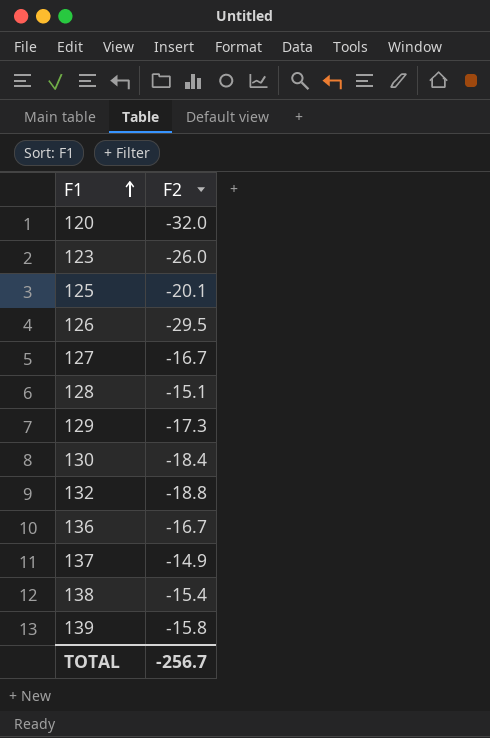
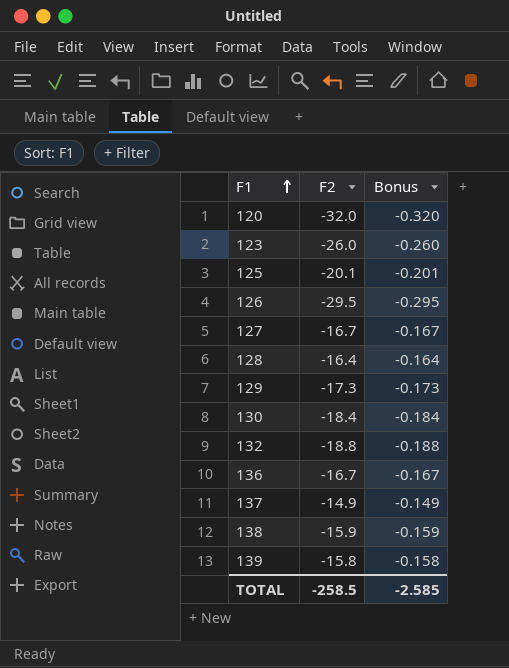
column Bonus | formula: none -> [F2] * 0.01
128 | F2: -15.1 -> -16.4
138 | F2: -15.4 -> -15.9
TOTAL | F2: -256.7 -> -258.5

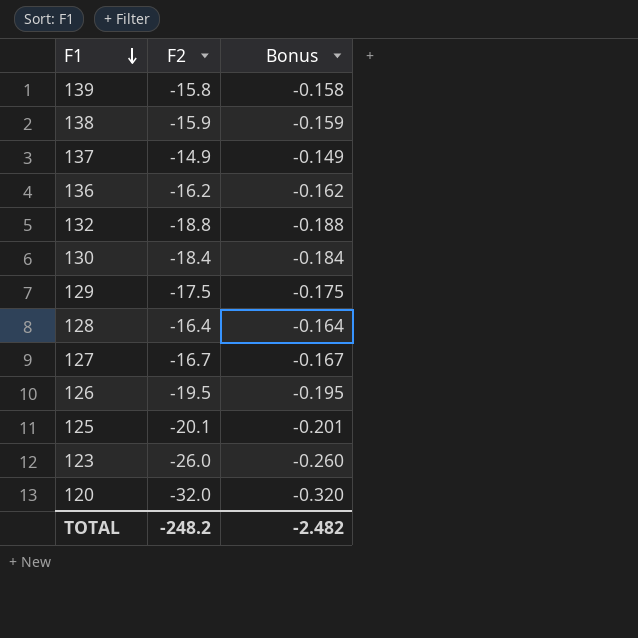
row order: F1 ascending -> F1 descending
136 | F2: -16.7 -> -16.2
136 | Bonus: -0.167 -> -0.162
129 | F2: -17.3 -> -17.5
129 | Bonus: -0.173 -> -0.175
126 | F2: -29.5 -> -19.5
126 | Bonus: -0.295 -> -0.195
TOTAL | F2: -258.5 -> -248.2
TOTAL | Bonus: -2.585 -> -2.482

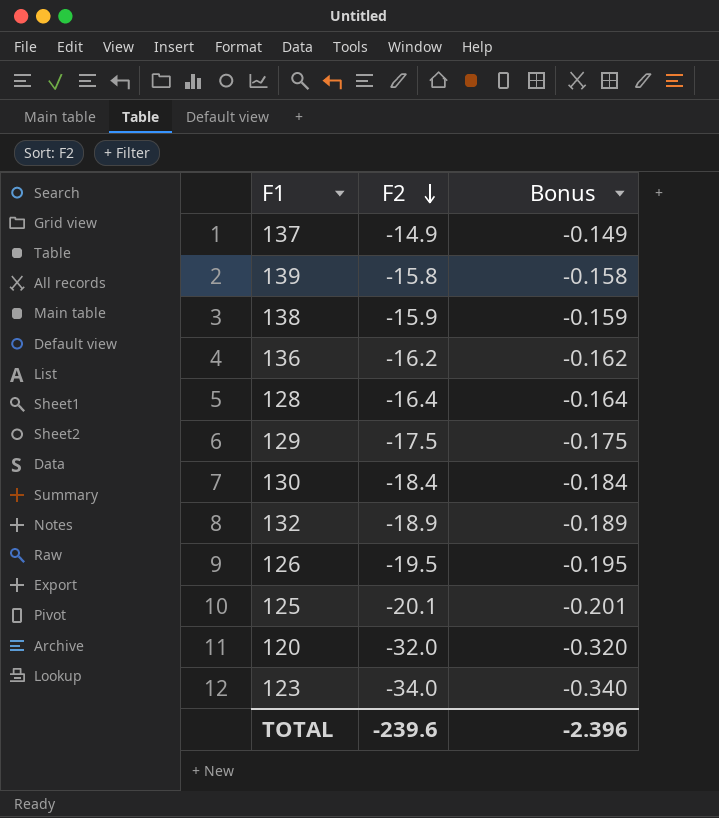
row order: F1 descending -> F2 descending
row 127: -16.7 | -0.167 -> none
132 | F2: -18.8 -> -18.9
132 | Bonus: -0.188 -> -0.189
123 | F2: -26.0 -> -34.0
123 | Bonus: -0.260 -> -0.340
TOTAL | F2: -248.2 -> -239.6
TOTAL | Bonus: -2.482 -> -2.396

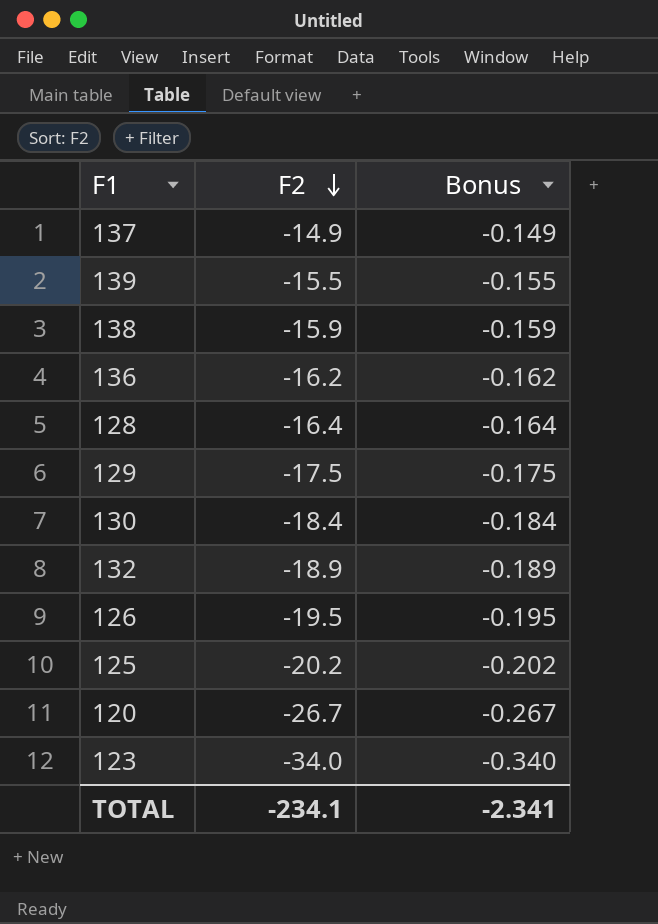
139 | F2: -15.8 -> -15.5
139 | Bonus: -0.158 -> -0.155
125 | F2: -20.1 -> -20.2
125 | Bonus: -0.201 -> -0.202
120 | F2: -32.0 -> -26.7
120 | Bonus: -0.320 -> -0.267
TOTAL | F2: -239.6 -> -234.1
TOTAL | Bonus: -2.396 -> -2.341

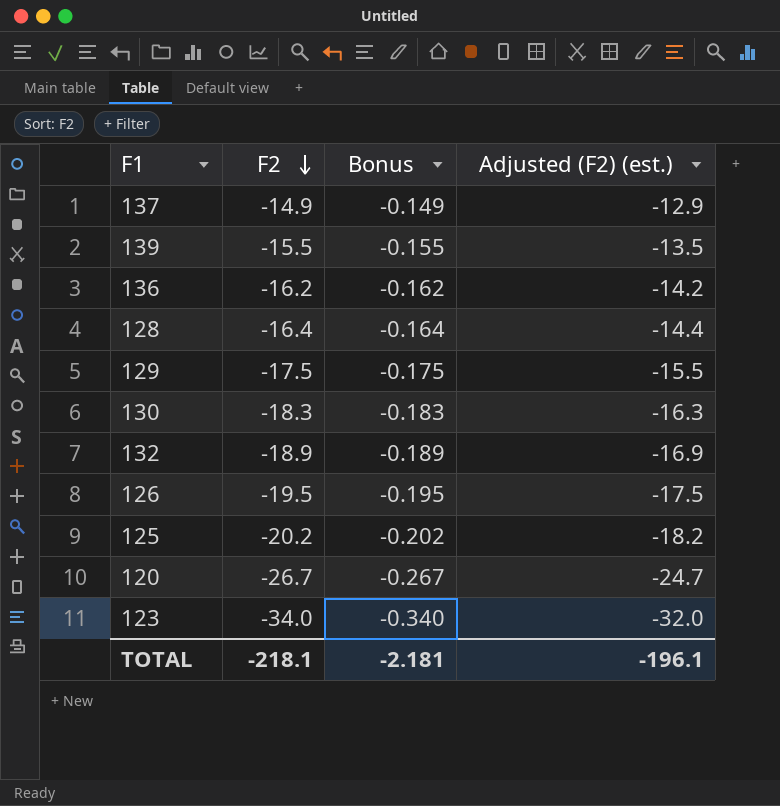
column Adjusted (F2) (est.) | formula: none -> [F2] + 2
row 138: -15.9 | -0.159 -> none
130 | F2: -18.4 -> -18.3
130 | Bonus: -0.184 -> -0.183
TOTAL | F2: -234.1 -> -218.1
TOTAL | Bonus: -2.341 -> -2.181

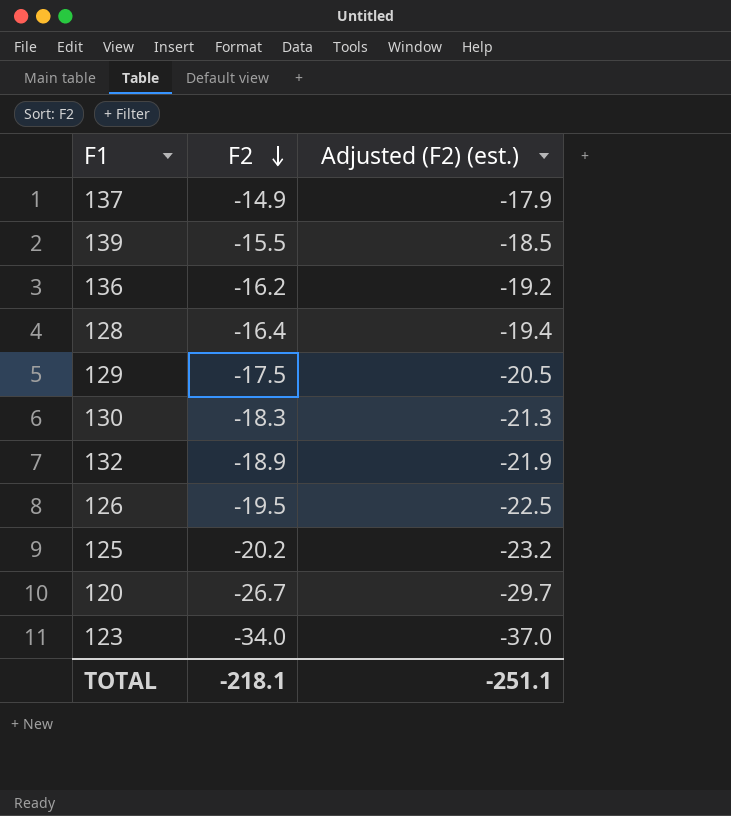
column Bonus | formula: [F2] * 0.01 -> none
column Adjusted (F2) (est.) | formula: [F2] + 2 -> [F2] - 3
TOTAL | Adjusted (F2) (est.): -196.1 -> -251.1

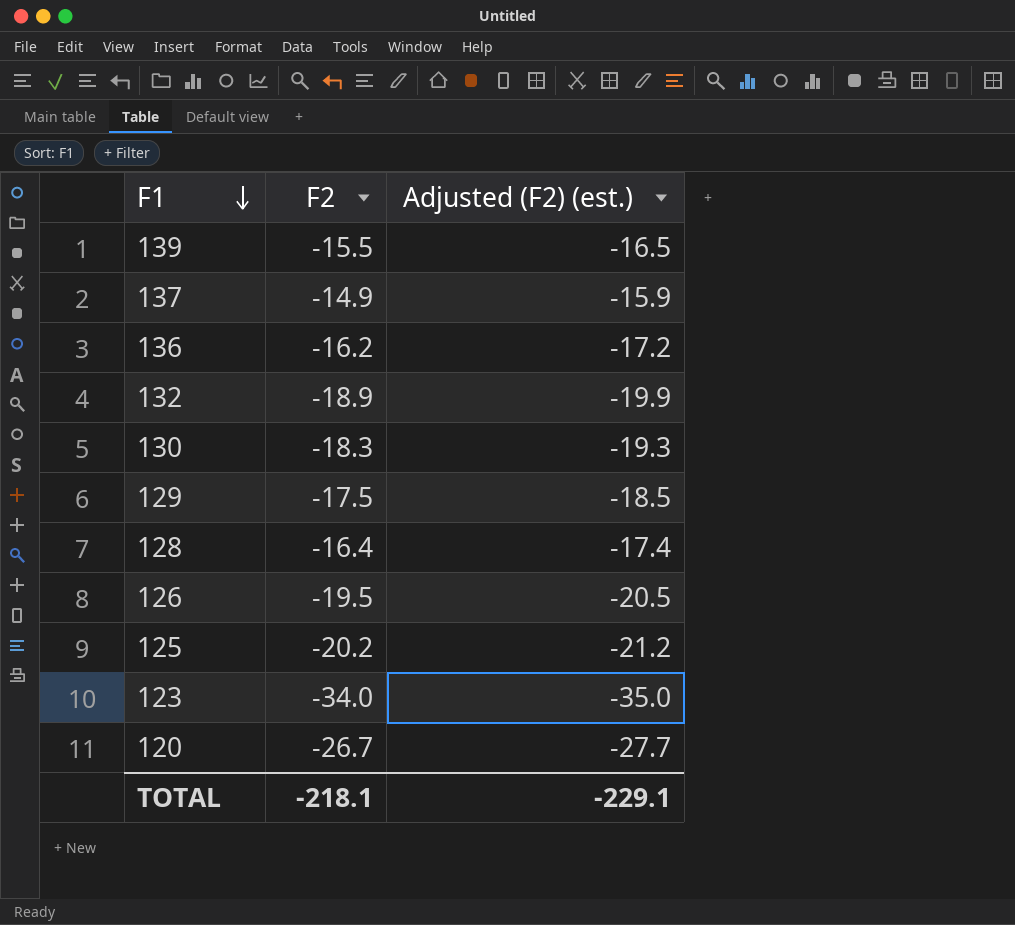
row order: F2 descending -> F1 descending
column Adjusted (F2) (est.) | formula: [F2] - 3 -> [F2] - 1
TOTAL | Adjusted (F2) (est.): -251.1 -> -229.1

